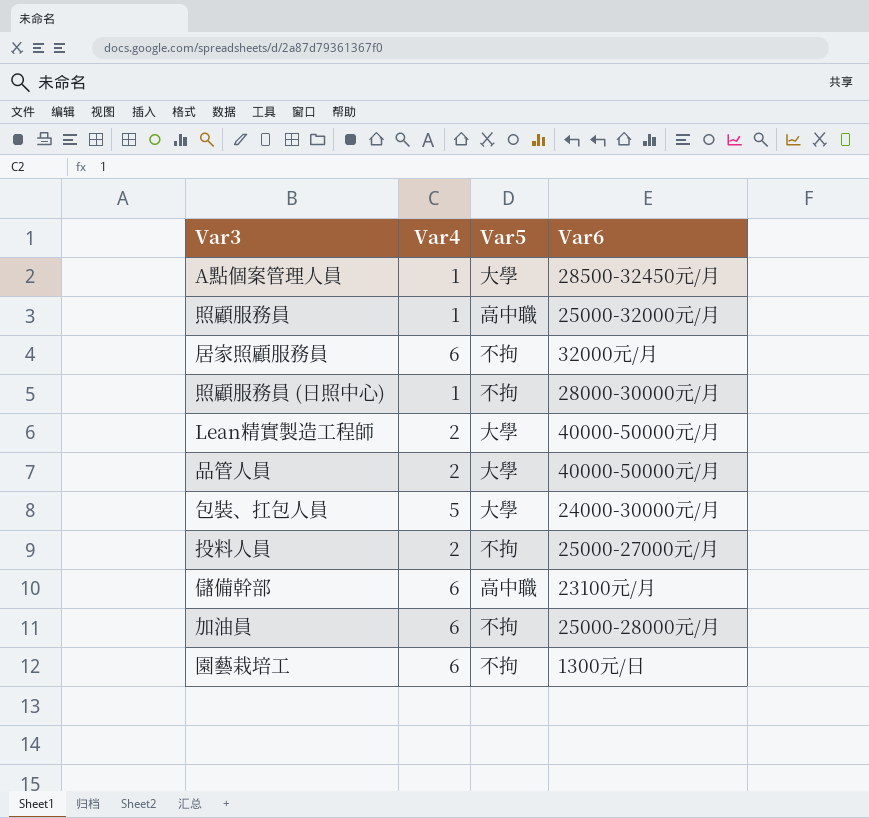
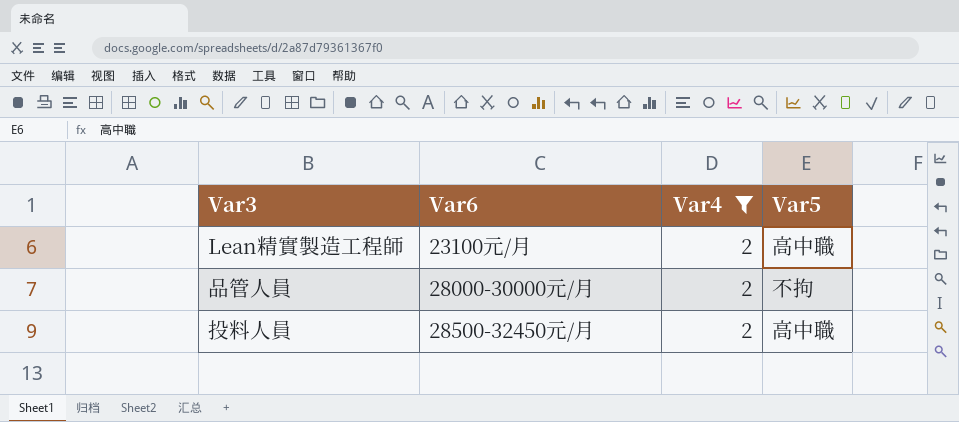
filter: none -> Var4 = 2
column Var6 | position: 4 -> 2
Lean精實製造工程師 | Var6: 40000-50000元/月 -> 23100元/月
Lean精實製造工程師 | Var5: 大學 -> 高中職
品管人員 | Var6: 40000-50000元/月 -> 28000-30000元/月
品管人員 | Var5: 大學 -> 不拘
投料人員 | Var6: 25000-27000元/月 -> 28500-32450元/月
投料人員 | Var5: 不拘 -> 高中職

